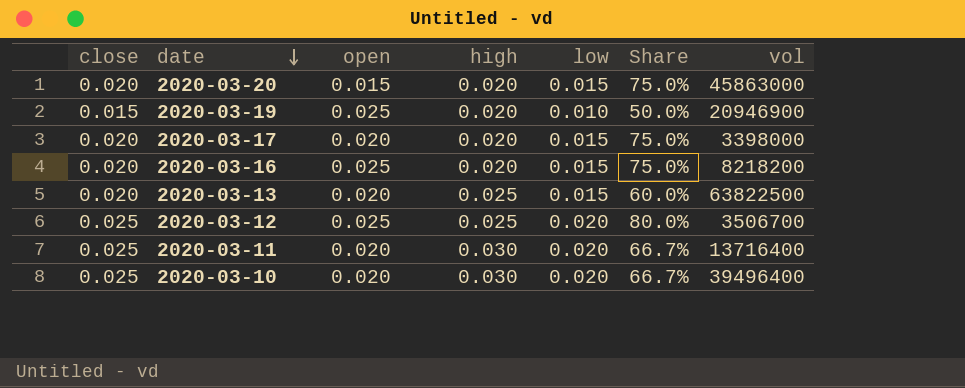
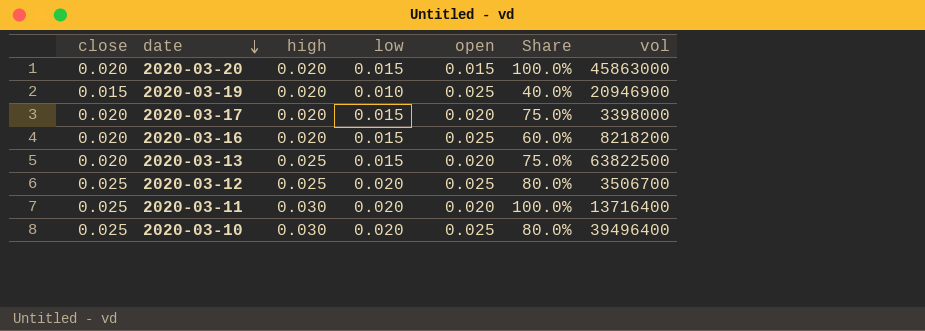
column open | position: 3 -> 5
column Share | formula: [low] / [high] -> [low] / [open]
2020-03-10 | open: 0.020 -> 0.025

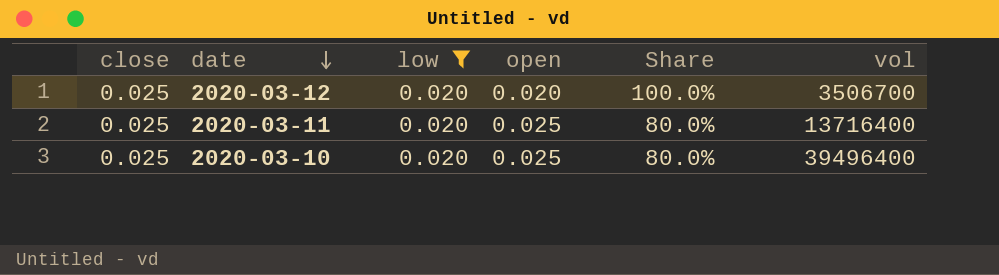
filter: none -> low = 0.020
column high | position: 3 -> none
2020-03-12 | open: 0.025 -> 0.020
2020-03-12 | Share: 80.0% -> 100.0%
2020-03-11 | open: 0.020 -> 0.025
2020-03-11 | Share: 100.0% -> 80.0%

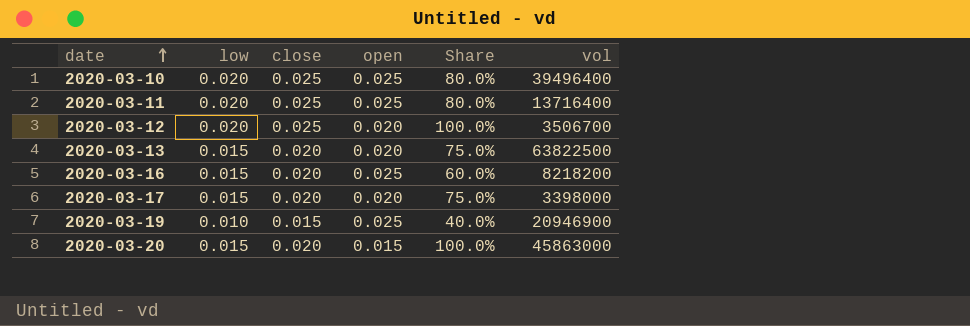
filter: low = 0.020 -> none
row order: date descending -> date ascending
column close | position: 1 -> 3

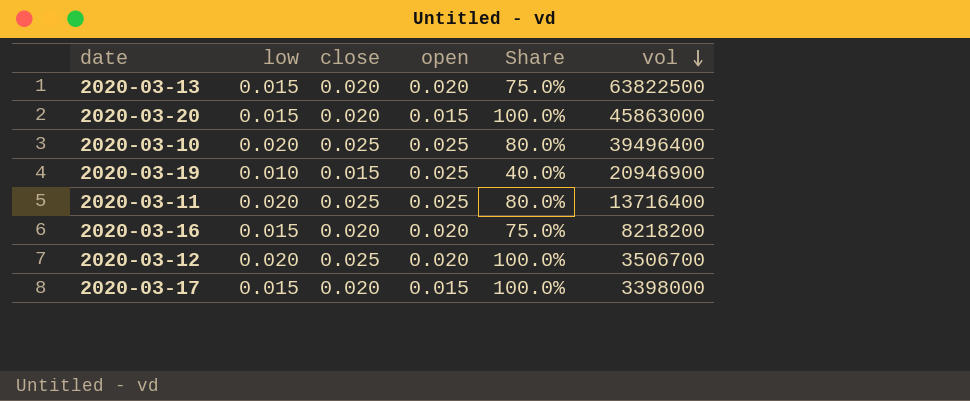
row order: date ascending -> vol descending
2020-03-16 | open: 0.025 -> 0.020
2020-03-16 | Share: 60.0% -> 75.0%
2020-03-17 | open: 0.020 -> 0.015
2020-03-17 | Share: 75.0% -> 100.0%

